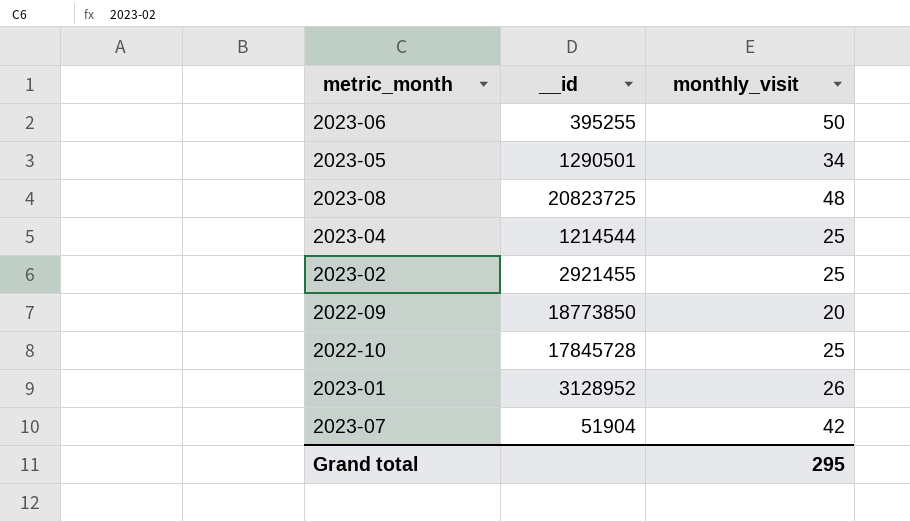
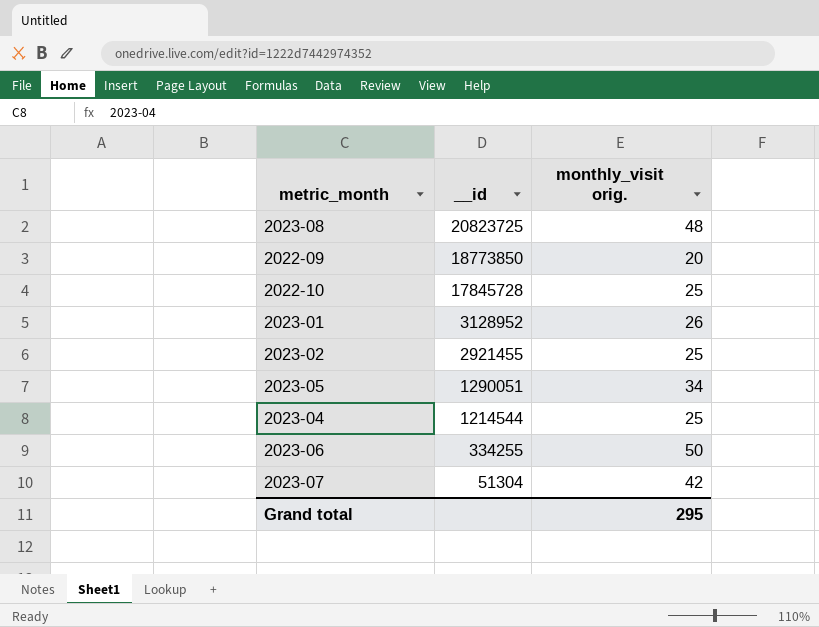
row order: none -> __id descending
column name: monthly_visit -> monthly_visit orig.
2023-05 | __id: 1290501 -> 1290051
2023-06 | __id: 395255 -> 334255
2023-07 | __id: 51904 -> 51304

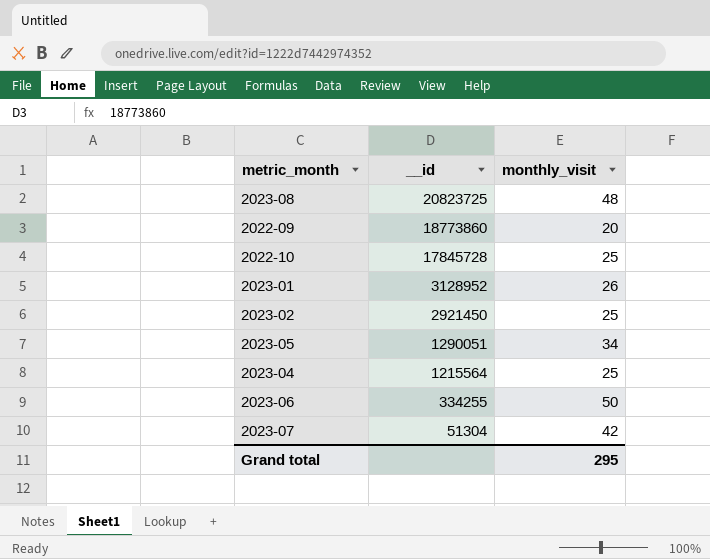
column name: monthly_visit orig. -> monthly_visit
2022-09 | __id: 18773850 -> 18773860
2023-02 | __id: 2921455 -> 2921450
2023-04 | __id: 1214544 -> 1215564

